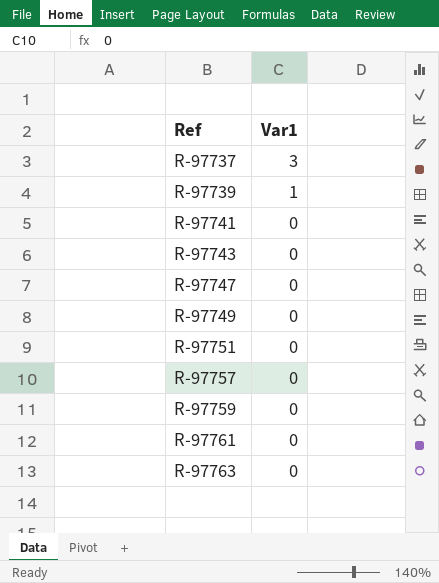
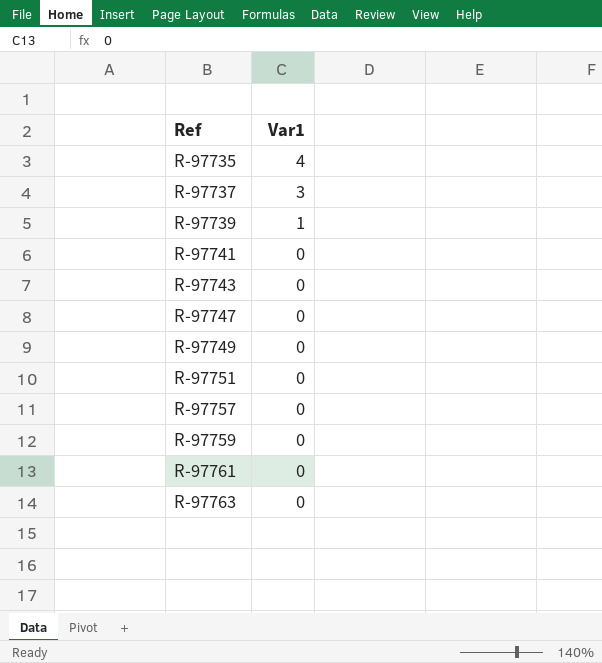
row R-97735: none -> 4

